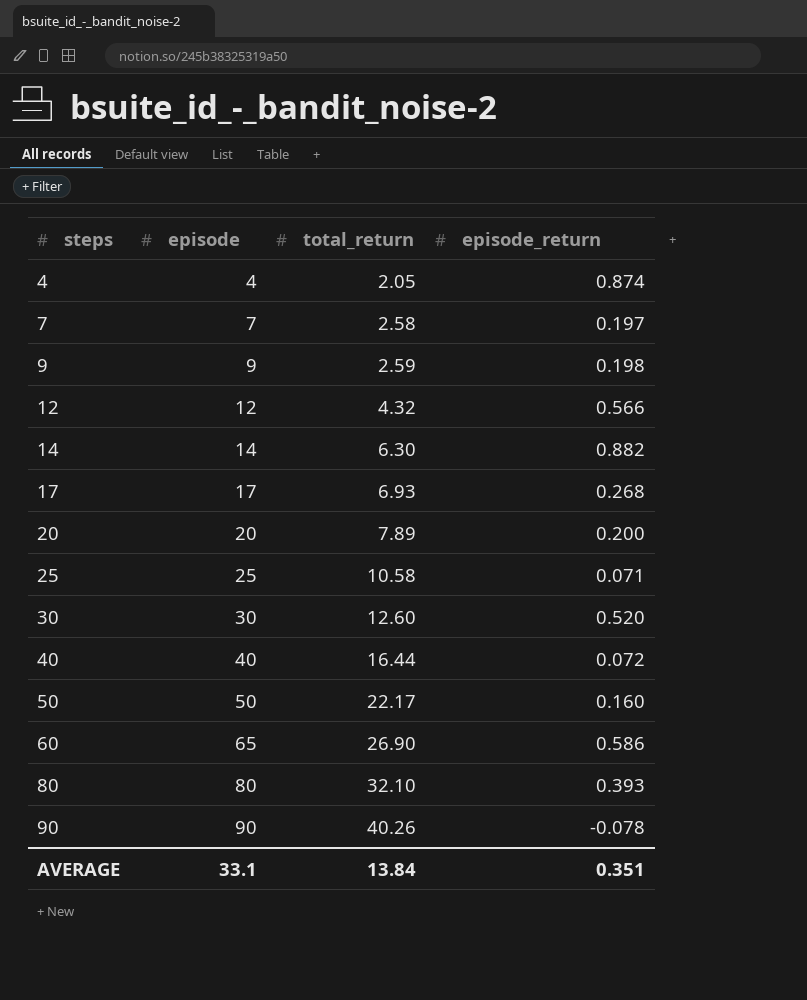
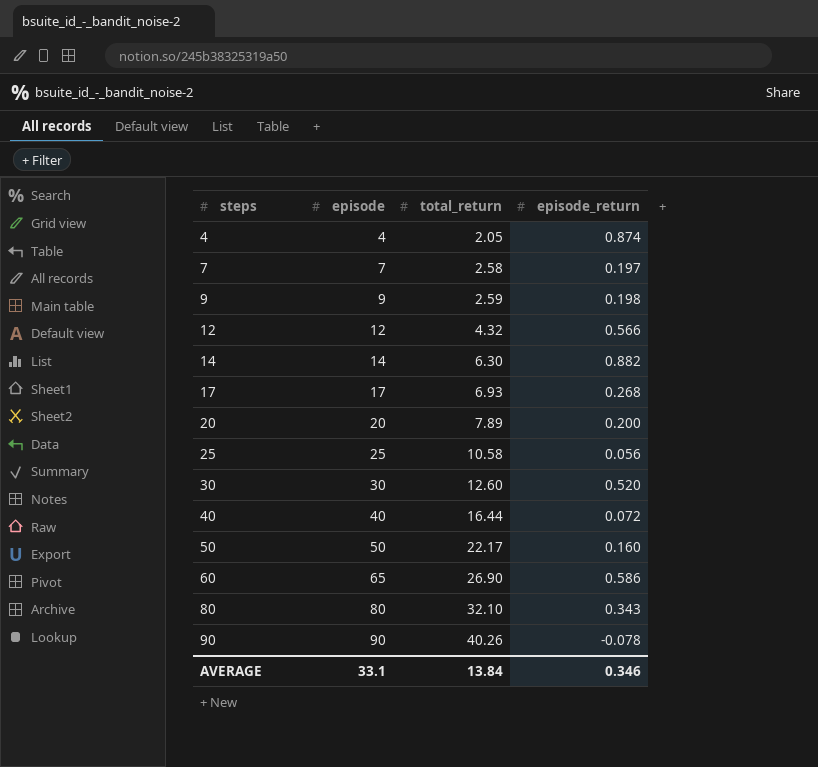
25 | episode_return: 0.071 -> 0.056
80 | episode_return: 0.393 -> 0.343
AVERAGE | episode_return: 0.351 -> 0.346

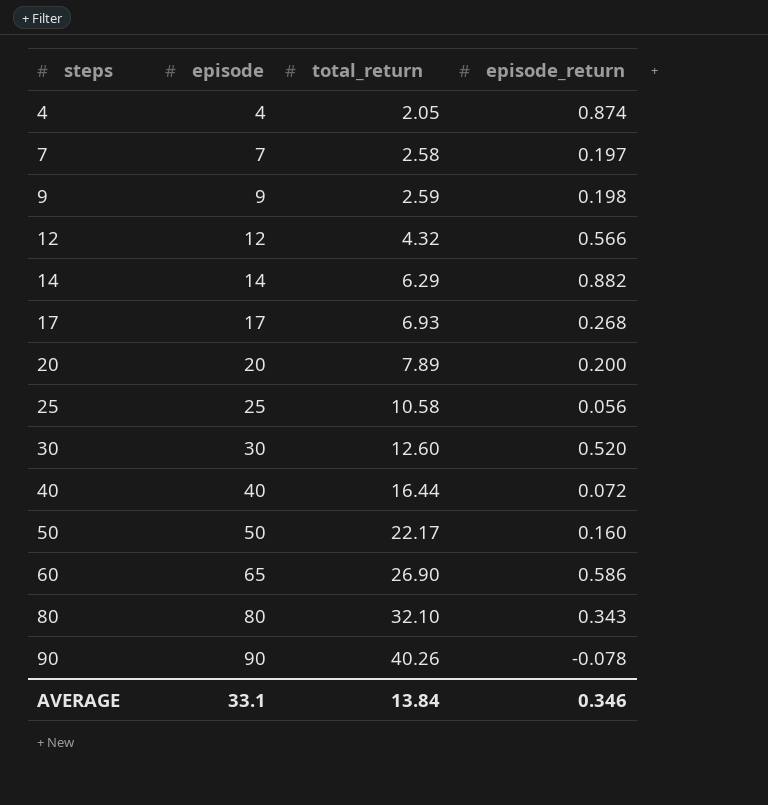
14 | total_return: 6.30 -> 6.29

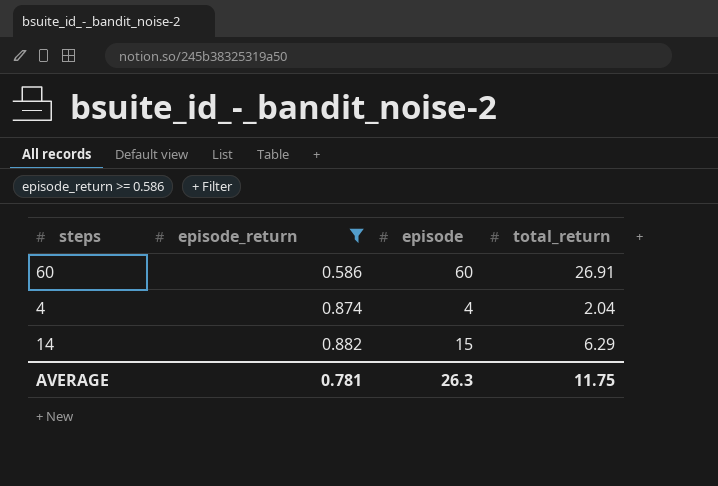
filter: none -> episode_return >= 0.586
row order: steps ascending -> episode_return ascending
column episode_return | position: 4 -> 2
60 | episode: 65 -> 60
60 | total_return: 26.90 -> 26.91
4 | total_return: 2.05 -> 2.04
14 | episode: 14 -> 15
AVERAGE | episode_return: 0.346 -> 0.781
AVERAGE | episode: 33.1 -> 26.3
AVERAGE | total_return: 13.84 -> 11.75

